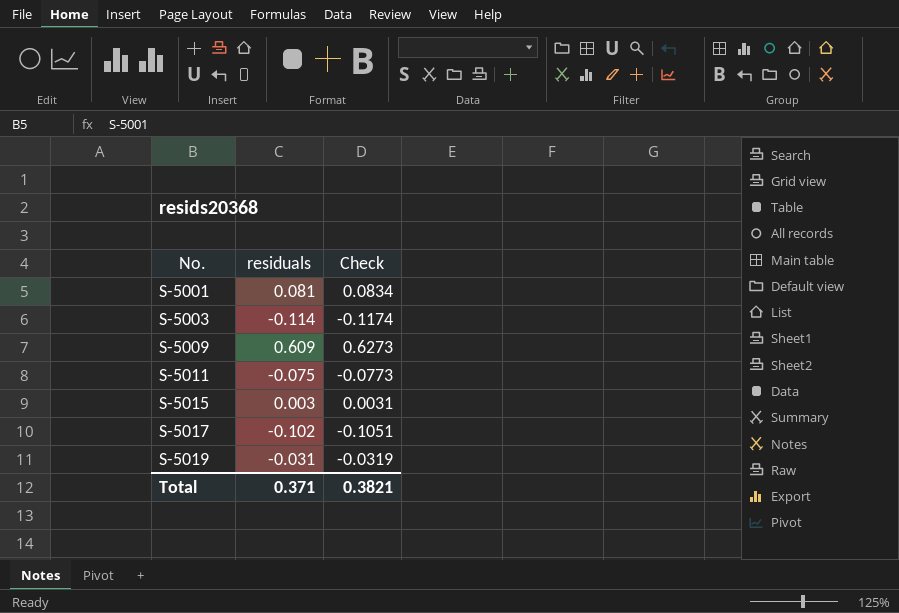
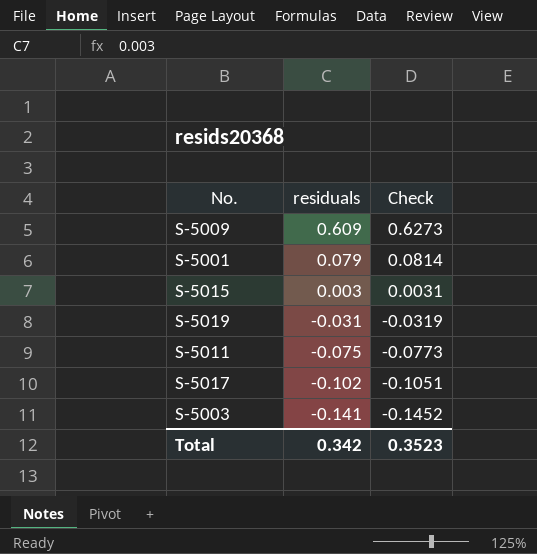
row order: No. ascending -> residuals descending
S-5001 | residuals: 0.081 -> 0.079
S-5001 | Check: 0.0834 -> 0.0814
S-5003 | residuals: -0.114 -> -0.141
S-5003 | Check: -0.1174 -> -0.1452
Total | residuals: 0.371 -> 0.342
Total | Check: 0.3821 -> 0.3523

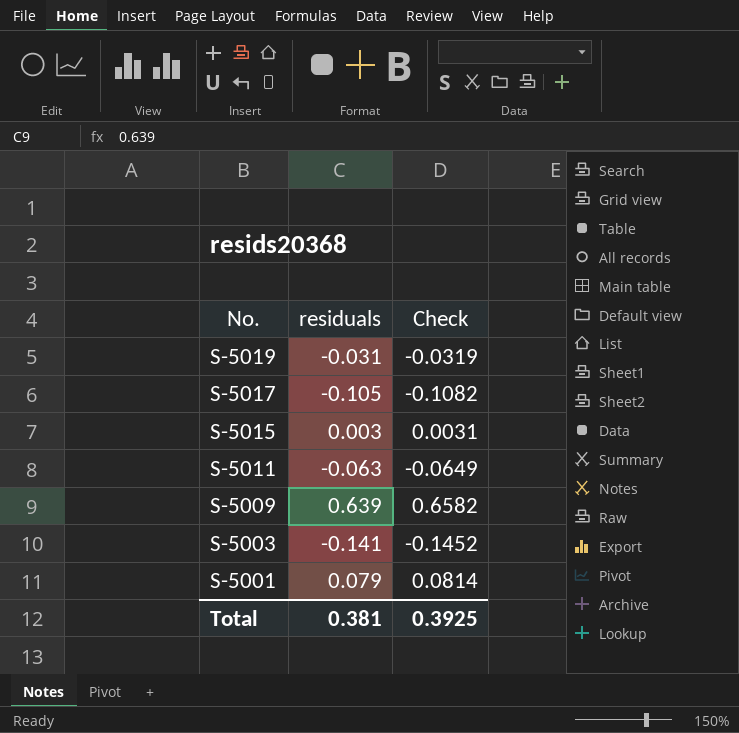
row order: residuals descending -> No. descending
S-5017 | residuals: -0.102 -> -0.105
S-5017 | Check: -0.1051 -> -0.1082
S-5011 | residuals: -0.075 -> -0.063
S-5011 | Check: -0.0773 -> -0.0649
S-5009 | residuals: 0.609 -> 0.639
S-5009 | Check: 0.6273 -> 0.6582
Total | residuals: 0.342 -> 0.381
Total | Check: 0.3523 -> 0.3925

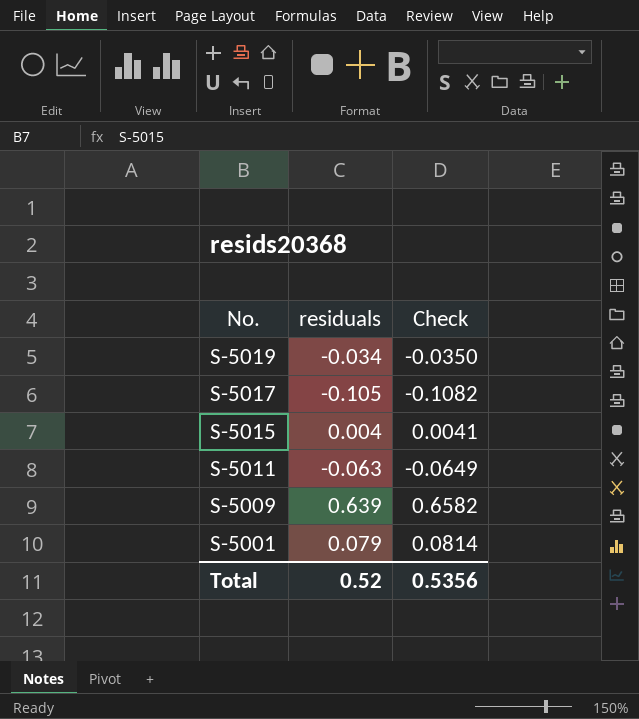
row S-5003: -0.141 | -0.1452 -> none
S-5019 | residuals: -0.031 -> -0.034
S-5019 | Check: -0.0319 -> -0.0350
S-5015 | residuals: 0.003 -> 0.004
S-5015 | Check: 0.0031 -> 0.0041
Total | residuals: 0.381 -> 0.52
Total | Check: 0.3925 -> 0.5356

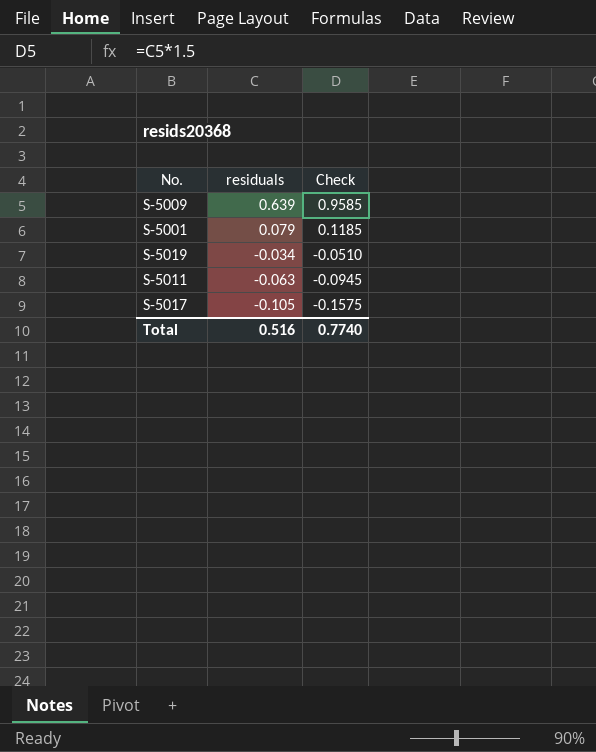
row order: No. descending -> residuals descending
column Check | formula: [residuals] * 1.03 -> [residuals] * 1.5
row S-5015: 0.004 | 0.0041 -> none
Total | residuals: 0.52 -> 0.516
Total | Check: 0.5356 -> 0.7740

